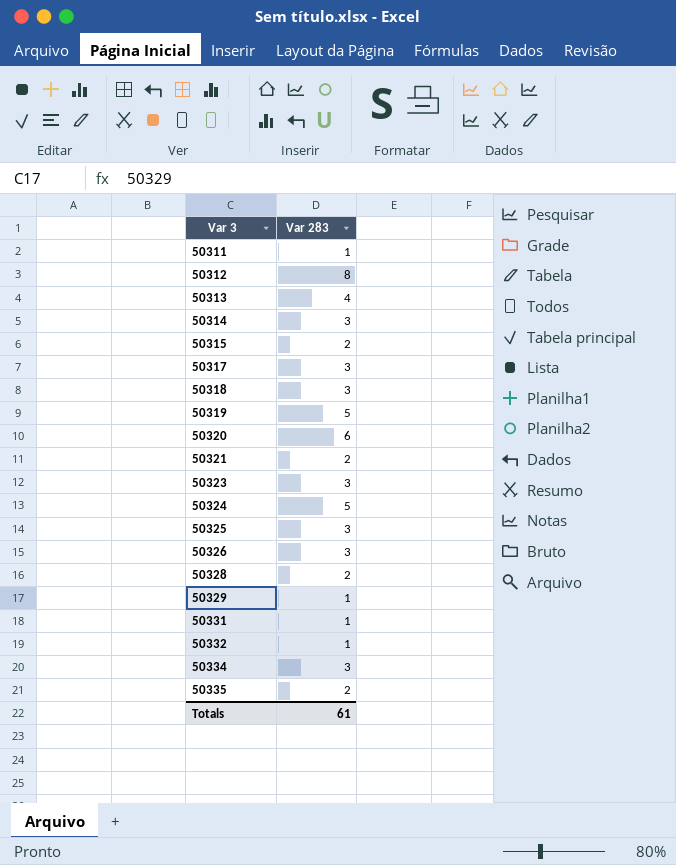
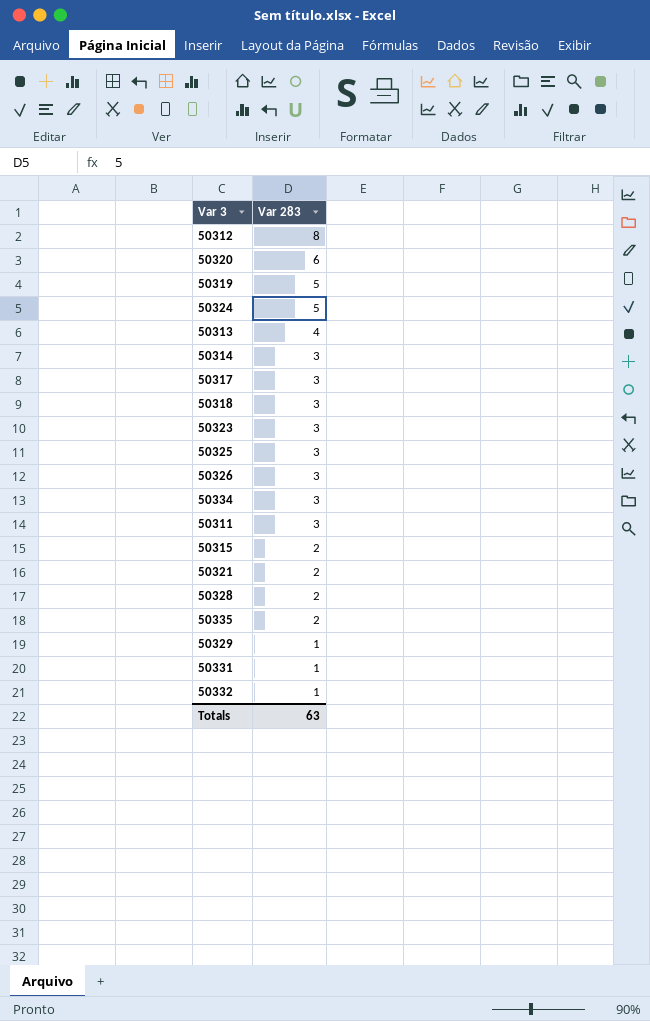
row order: Var 3 ascending -> Var 283 descending
50311 | Var 283: 1 -> 3
Totals | Var 283: 61 -> 63

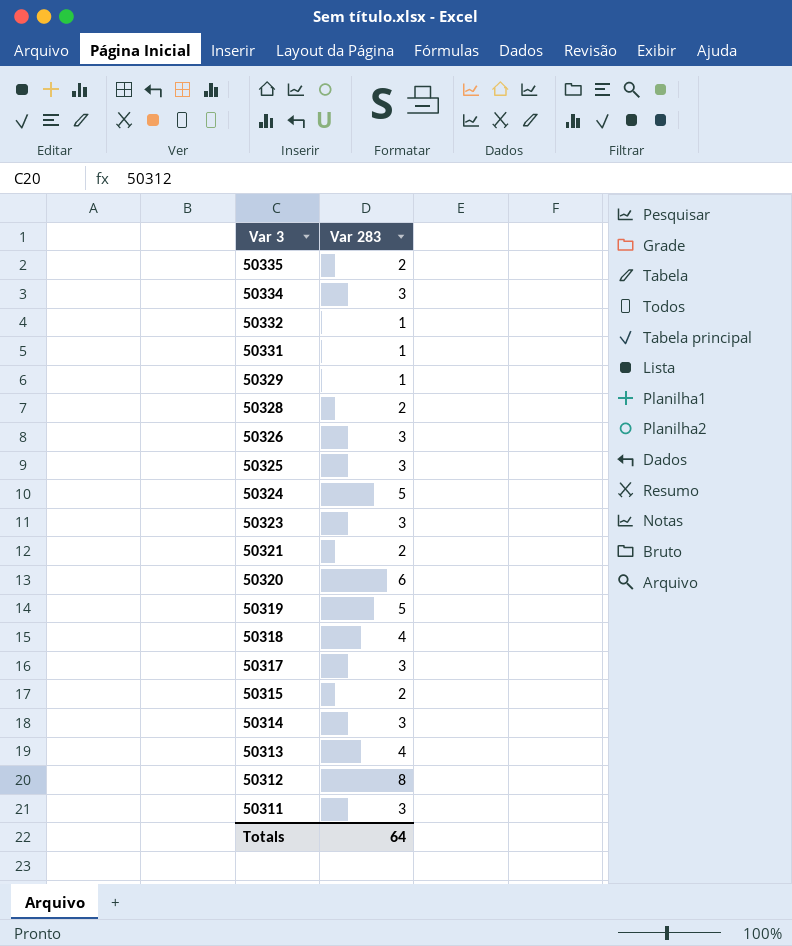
row order: Var 283 descending -> Var 3 descending
50318 | Var 283: 3 -> 4
Totals | Var 283: 63 -> 64

